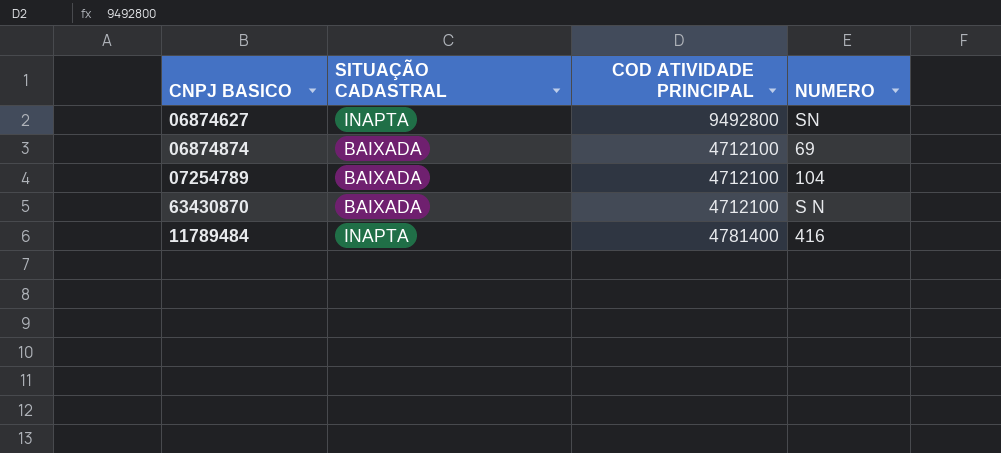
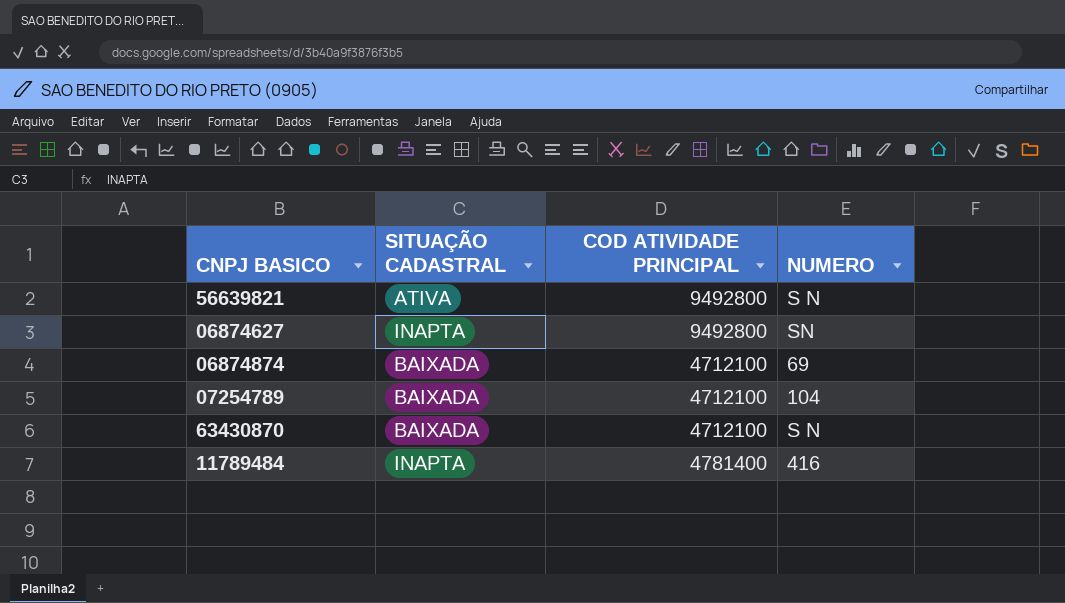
row 56639821: none -> ATIVA | 9492800 | S N

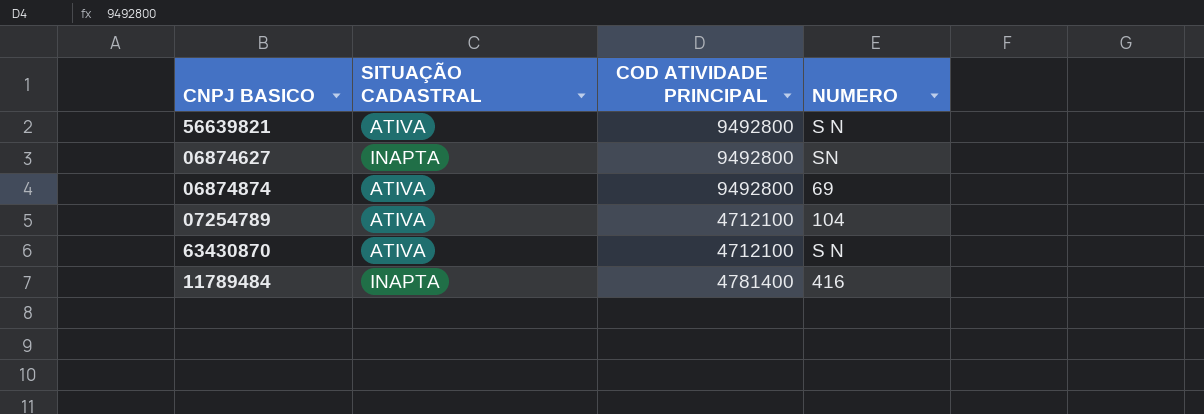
06874874 | SITUAÇÃO CADASTRAL: BAIXADA -> ATIVA
06874874 | COD ATIVIDADE PRINCIPAL: 4712100 -> 9492800
07254789 | SITUAÇÃO CADASTRAL: BAIXADA -> ATIVA
63430870 | SITUAÇÃO CADASTRAL: BAIXADA -> ATIVA

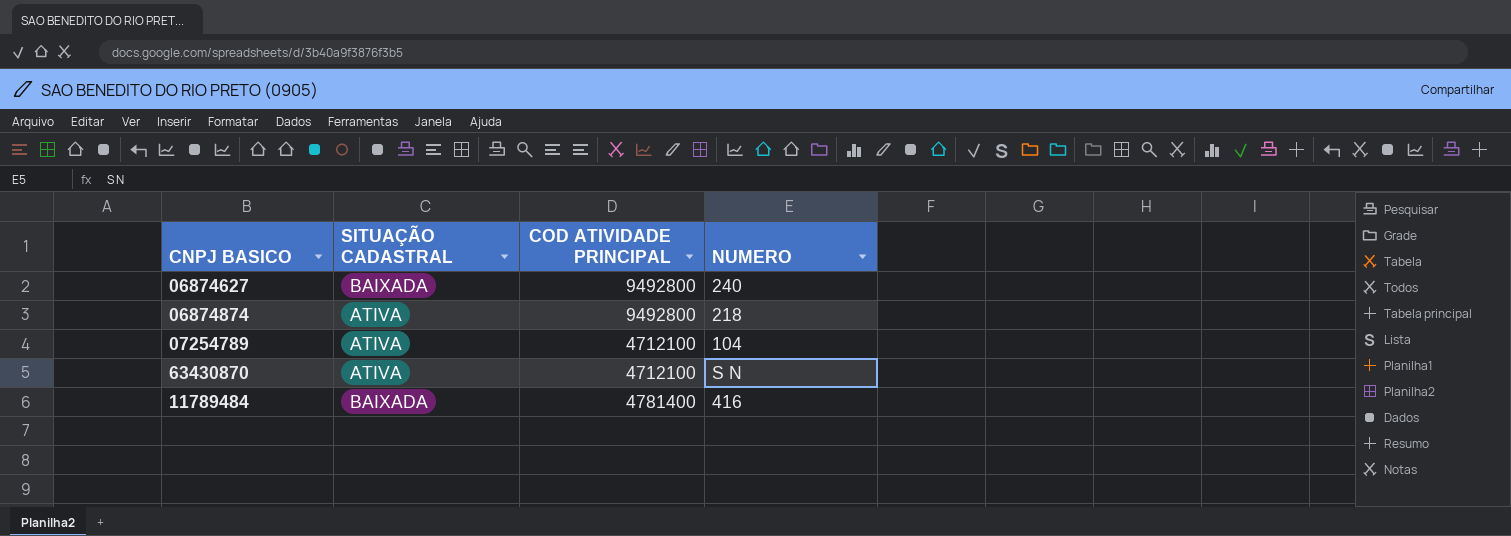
row 56639821: ATIVA | 9492800 | S N -> none
06874627 | SITUAÇÃO CADASTRAL: INAPTA -> BAIXADA
06874627 | NUMERO: SN -> 240
06874874 | NUMERO: 69 -> 218
11789484 | SITUAÇÃO CADASTRAL: INAPTA -> BAIXADA

